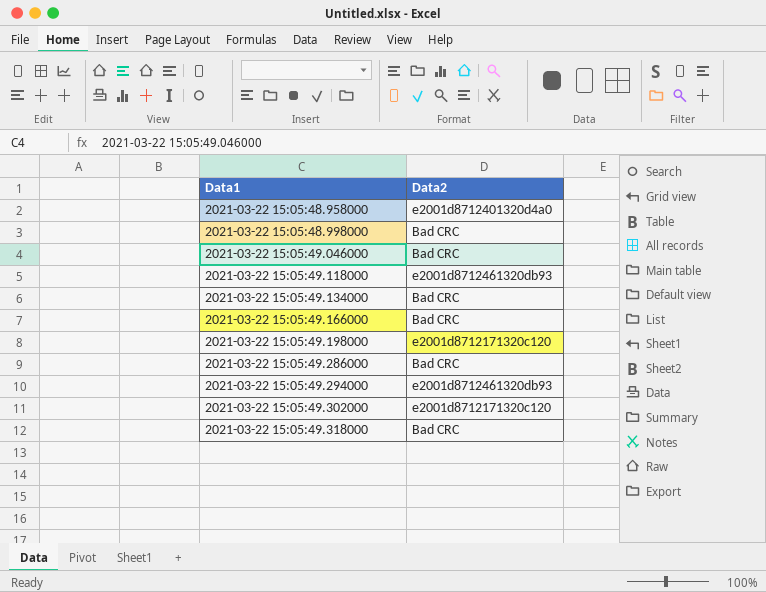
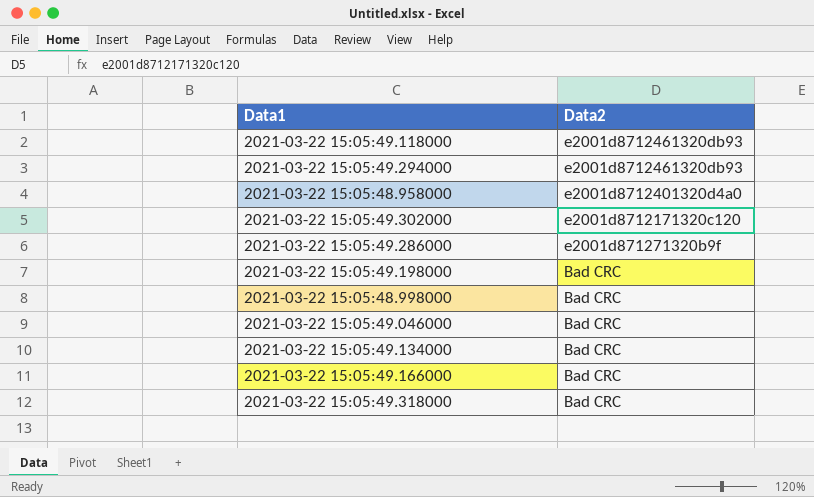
row order: Data1 ascending -> Data2 descending
2021-03-22 15:05:49.286000 | Data2: Bad CRC -> e2001d871271320b9f
2021-03-22 15:05:49.198000 | Data2: e2001d8712171320c120 -> Bad CRC

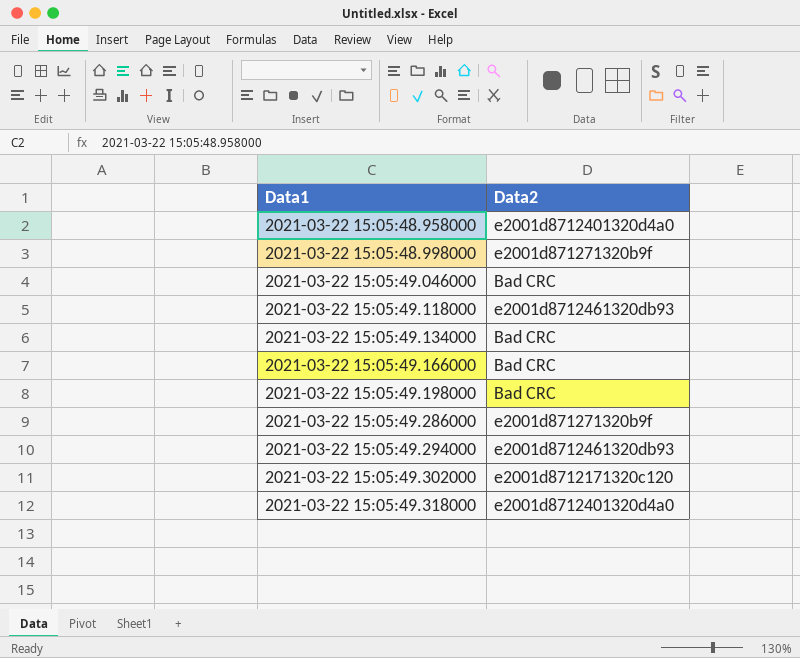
row order: Data2 descending -> Data1 ascending
2021-03-22 15:05:48.998000 | Data2: Bad CRC -> e2001d871271320b9f
2021-03-22 15:05:49.318000 | Data2: Bad CRC -> e2001d8712401320d4a0

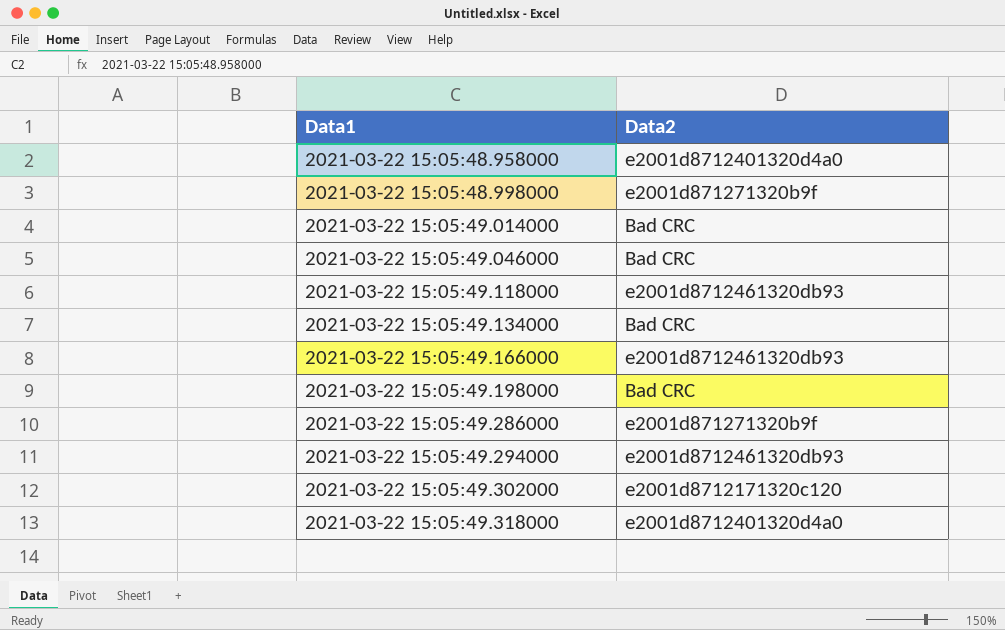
row 2021-03-22 15:05:49.014000: none -> Bad CRC
2021-03-22 15:05:49.166000 | Data2: Bad CRC -> e2001d8712461320db93

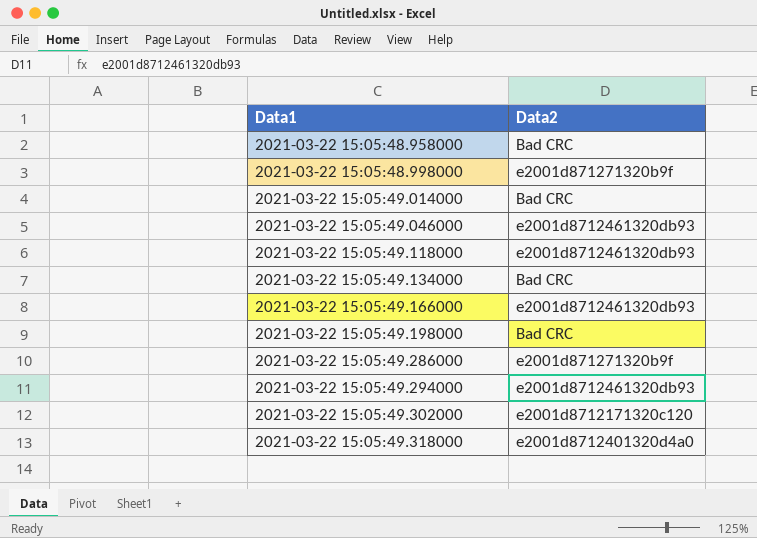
2021-03-22 15:05:48.958000 | Data2: e2001d8712401320d4a0 -> Bad CRC
2021-03-22 15:05:49.046000 | Data2: Bad CRC -> e2001d8712461320db93

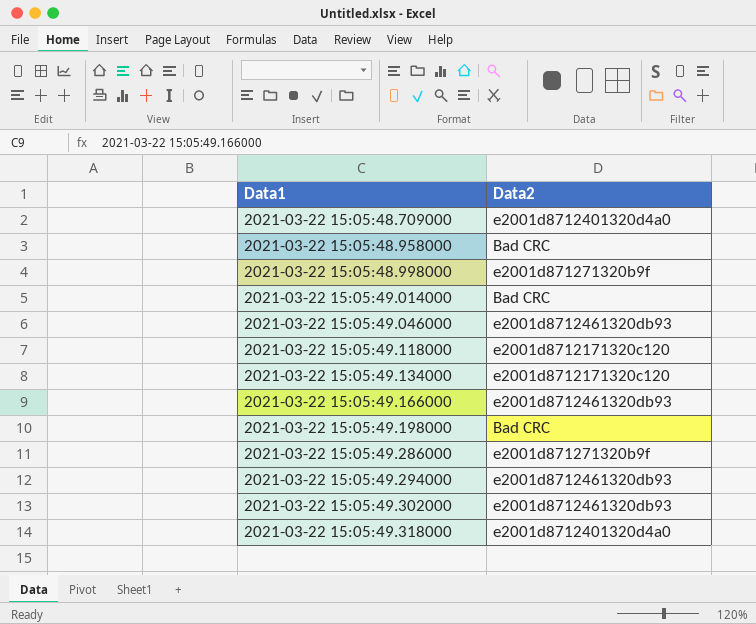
row 2021-03-22 15:05:48.709000: none -> e2001d8712401320d4a0
2021-03-22 15:05:49.118000 | Data2: e2001d8712461320db93 -> e2001d8712171320c120
2021-03-22 15:05:49.134000 | Data2: Bad CRC -> e2001d8712171320c120
2021-03-22 15:05:49.302000 | Data2: e2001d8712171320c120 -> e2001d8712461320db93

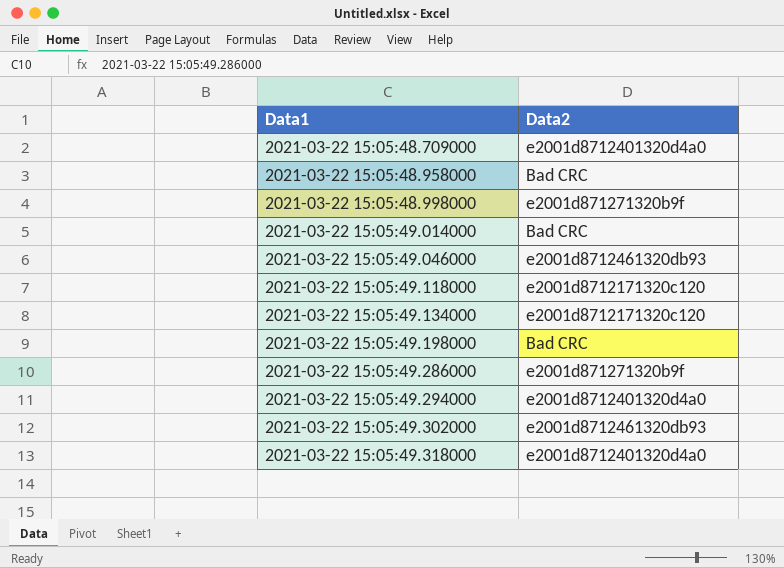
row 2021-03-22 15:05:49.166000: e2001d8712461320db93 -> none
2021-03-22 15:05:49.294000 | Data2: e2001d8712461320db93 -> e2001d8712401320d4a0

